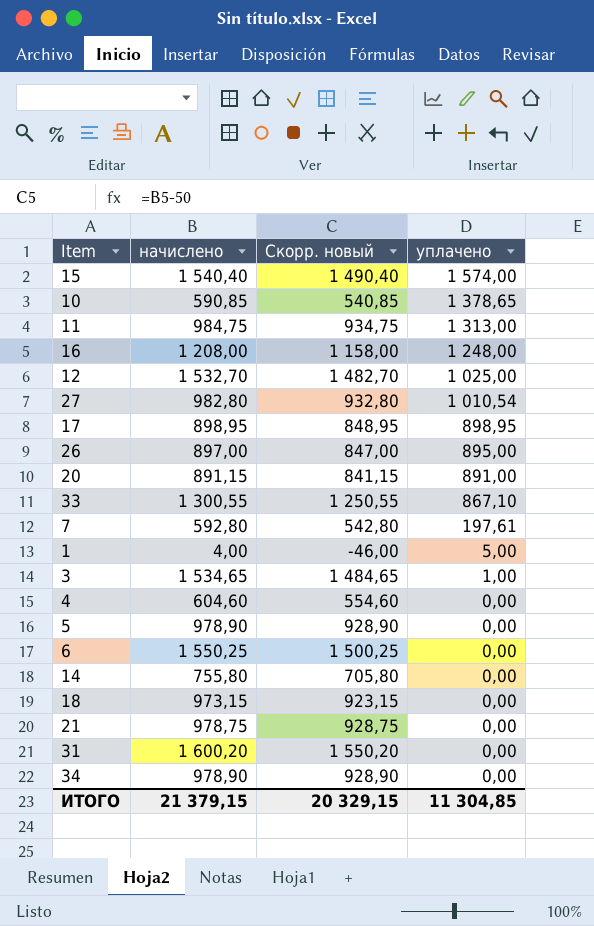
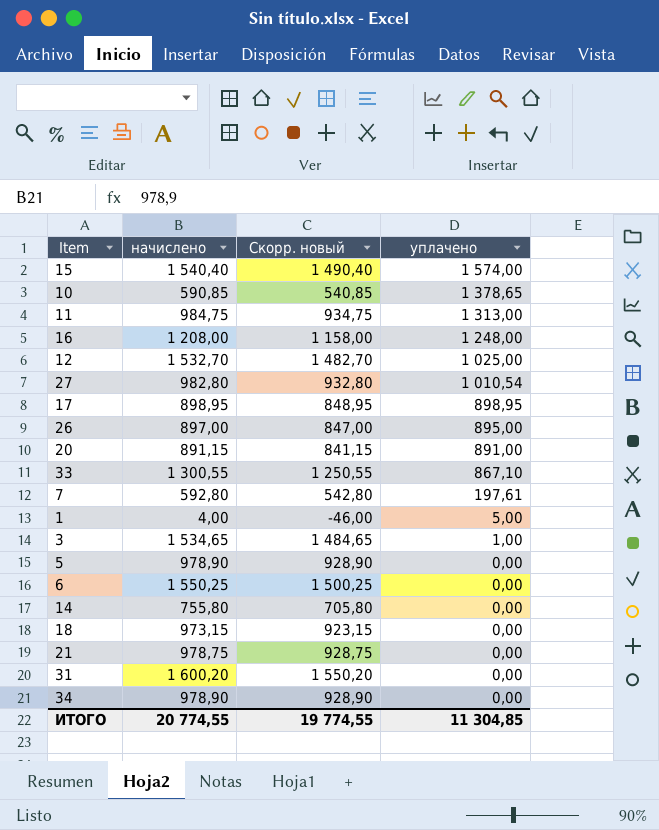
row 4: 604,60 | 554,60 | 0,00 -> none
ИТОГО | начислено: 21 379,15 -> 20 774,55
ИТОГО | Скорр. новый: 20 329,15 -> 19 774,55

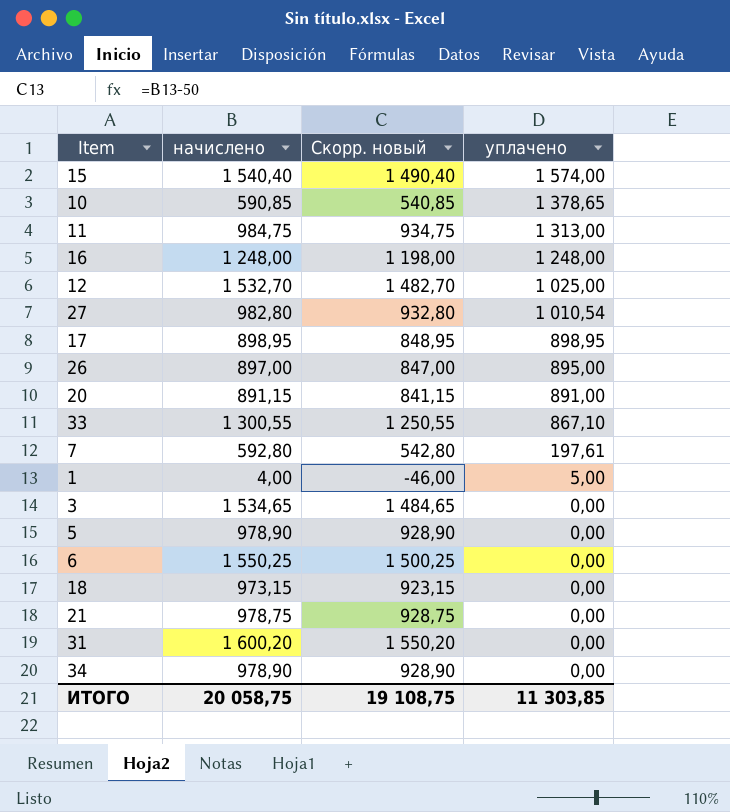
row 14: 755,80 | 705,80 | 0,00 -> none
16 | начислено: 1 208,00 -> 1 248,00
16 | Скорр. новый: 1 158,00 -> 1 198,00
3 | уплачено: 1,00 -> 0,00
ИТОГО | начислено: 20 774,55 -> 20 058,75
ИТОГО | Скорр. новый: 19 774,55 -> 19 108,75
ИТОГО | уплачено: 11 304,85 -> 11 303,85

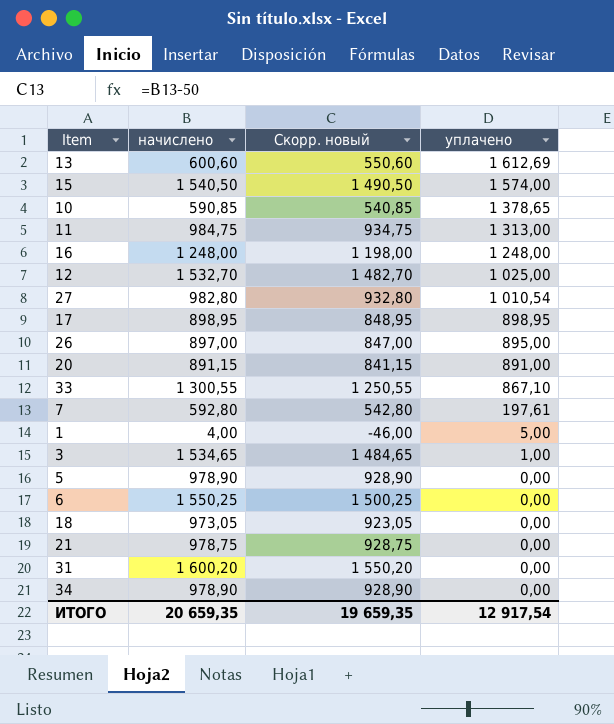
row 13: none -> 600,60 | 550,60 | 1 612,69
15 | начислено: 1 540,40 -> 1 540,50
15 | Скорр. новый: 1 490,40 -> 1 490,50
3 | уплачено: 0,00 -> 1,00
18 | начислено: 973,15 -> 973,05
18 | Скорр. новый: 923,15 -> 923,05
ИТОГО | начислено: 20 058,75 -> 20 659,35
ИТОГО | Скорр. новый: 19 108,75 -> 19 659,35
ИТОГО | уплачено: 11 303,85 -> 12 917,54

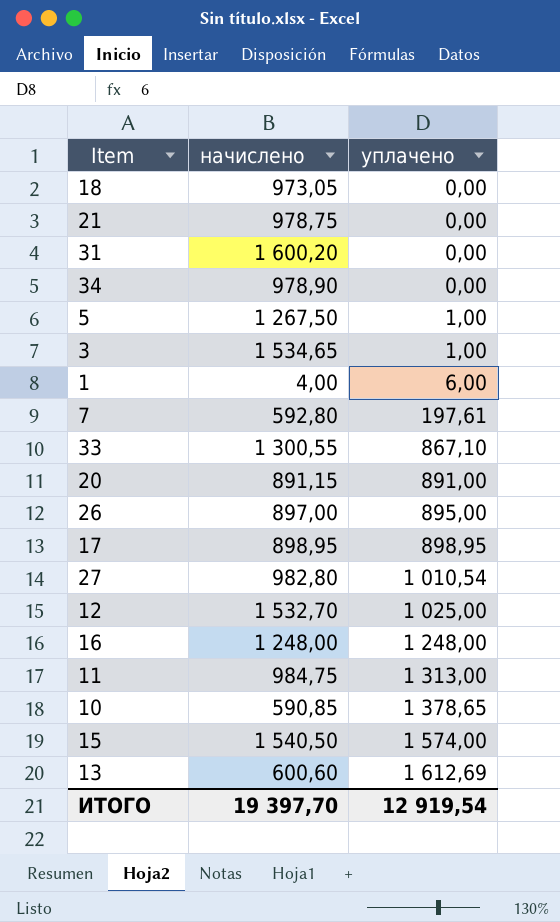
row order: уплачено descending -> уплачено ascending
column Скорр. новый | formula: [начислено] - 50 -> none
row 6: 1 550,25 | 1 500,25 | 0,00 -> none
5 | начислено: 978,90 -> 1 267,50
5 | уплачено: 0,00 -> 1,00
1 | уплачено: 5,00 -> 6,00
ИТОГО | начислено: 20 659,35 -> 19 397,70
ИТОГО | уплачено: 12 917,54 -> 12 919,54

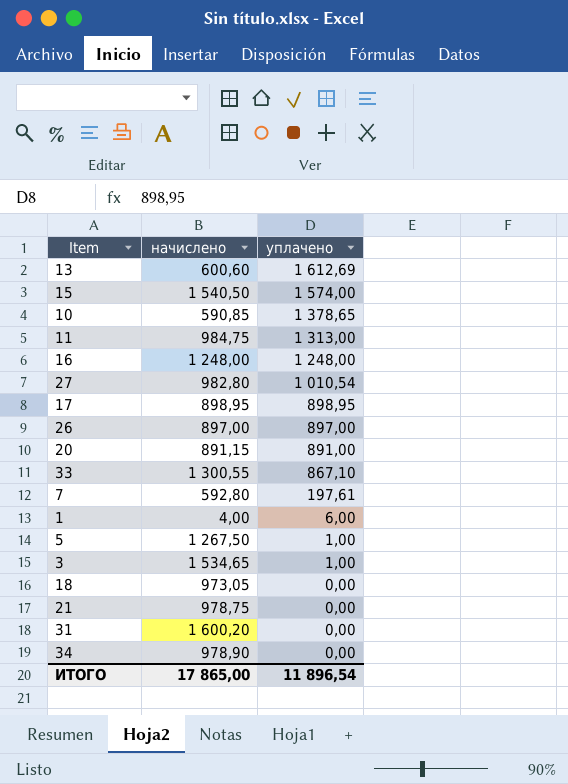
row order: уплачено ascending -> уплачено descending
row 12: 1 532,70 | 1 025,00 -> none
26 | уплачено: 895,00 -> 897,00
ИТОГО | начислено: 19 397,70 -> 17 865,00
ИТОГО | уплачено: 12 919,54 -> 11 896,54

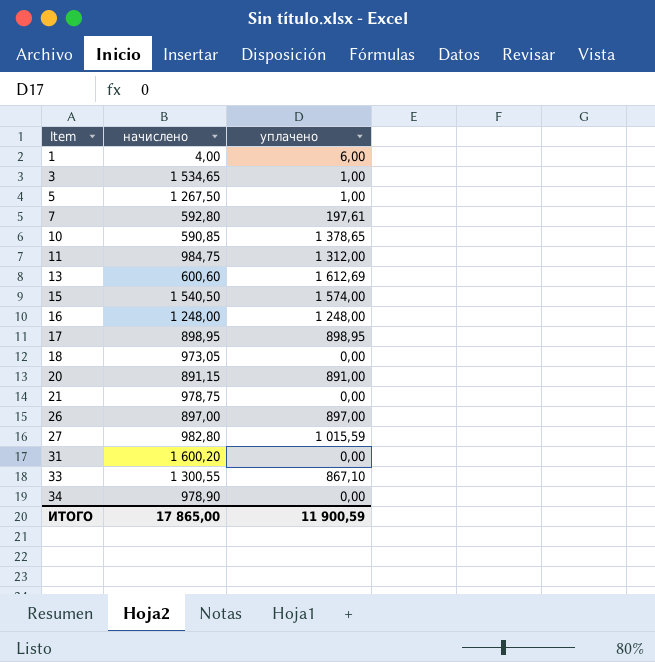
row order: уплачено descending -> Item ascending
11 | уплачено: 1 313,00 -> 1 312,00
27 | уплачено: 1 010,54 -> 1 015,59
ИТОГО | уплачено: 11 896,54 -> 11 900,59

